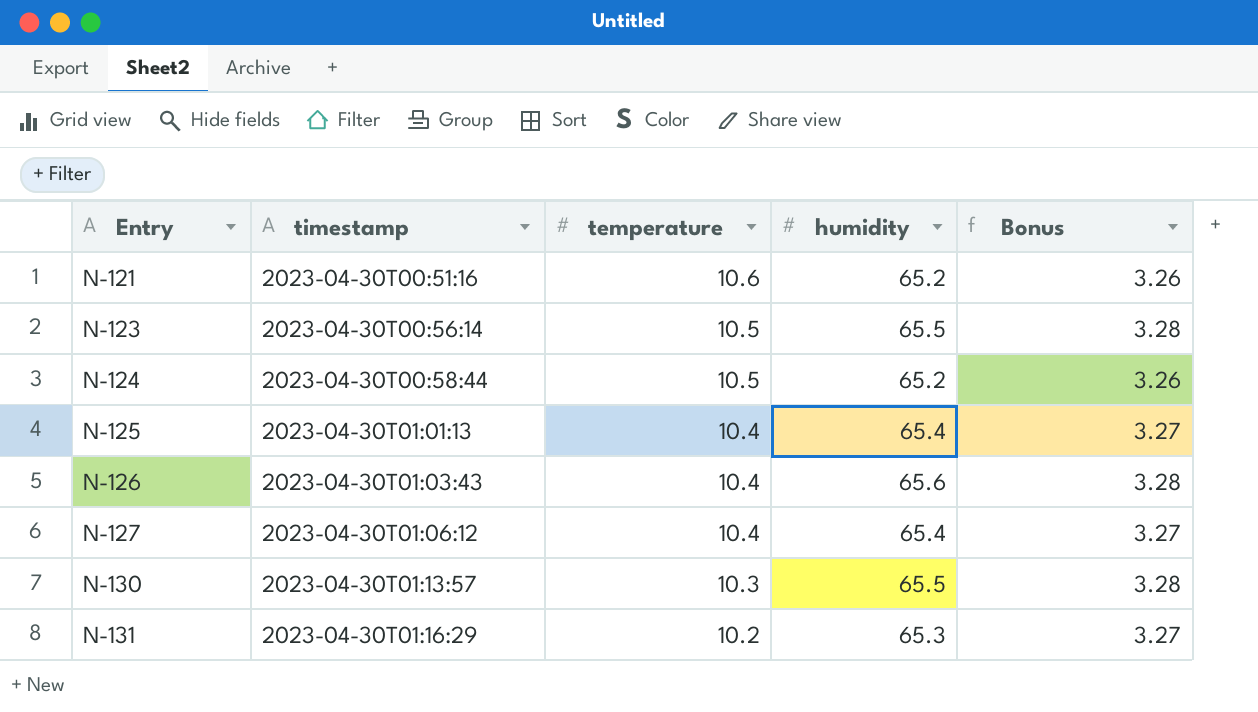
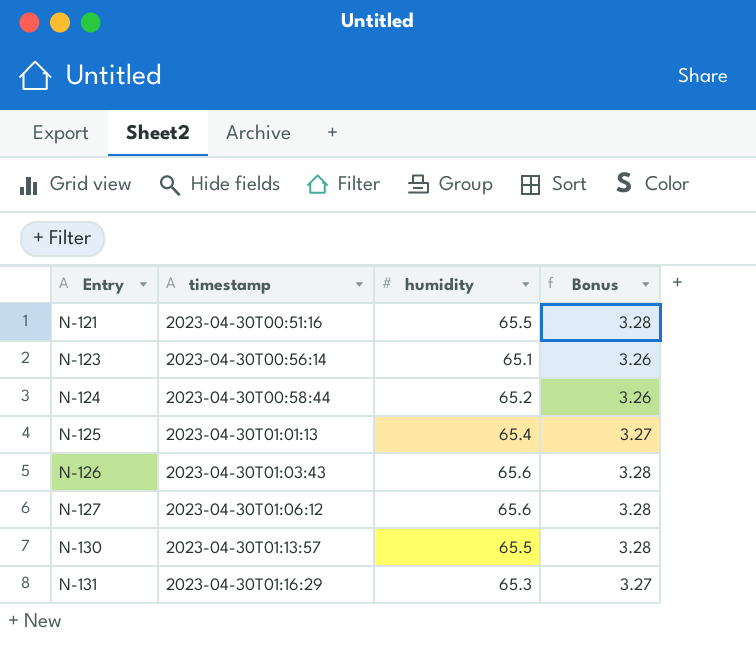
column temperature | position: 3 -> none
N-121 | humidity: 65.2 -> 65.5
N-121 | Bonus: 3.26 -> 3.28
N-123 | humidity: 65.5 -> 65.1
N-123 | Bonus: 3.28 -> 3.26
N-127 | humidity: 65.4 -> 65.6
N-127 | Bonus: 3.27 -> 3.28

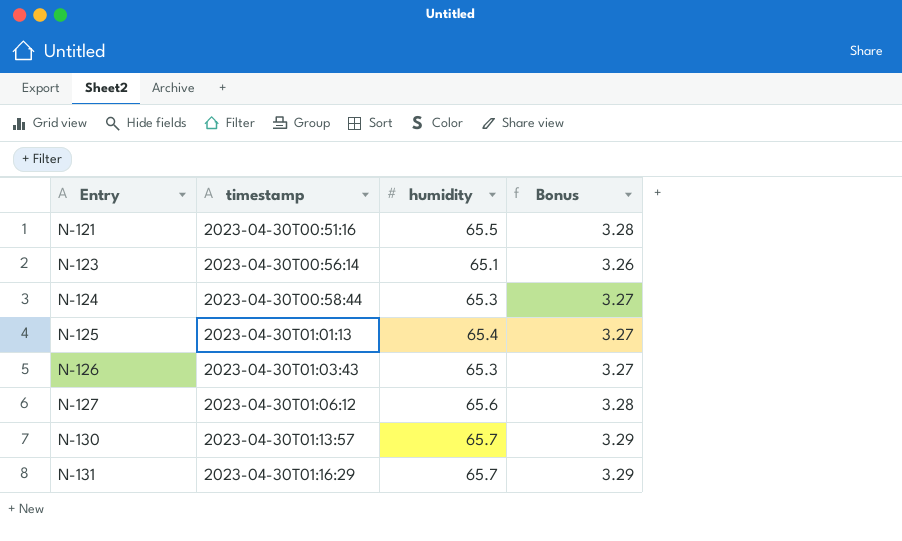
N-124 | humidity: 65.2 -> 65.3
N-124 | Bonus: 3.26 -> 3.27
N-126 | humidity: 65.6 -> 65.3
N-126 | Bonus: 3.28 -> 3.27
N-130 | humidity: 65.5 -> 65.7
N-130 | Bonus: 3.28 -> 3.29
N-131 | humidity: 65.3 -> 65.7
N-131 | Bonus: 3.27 -> 3.29

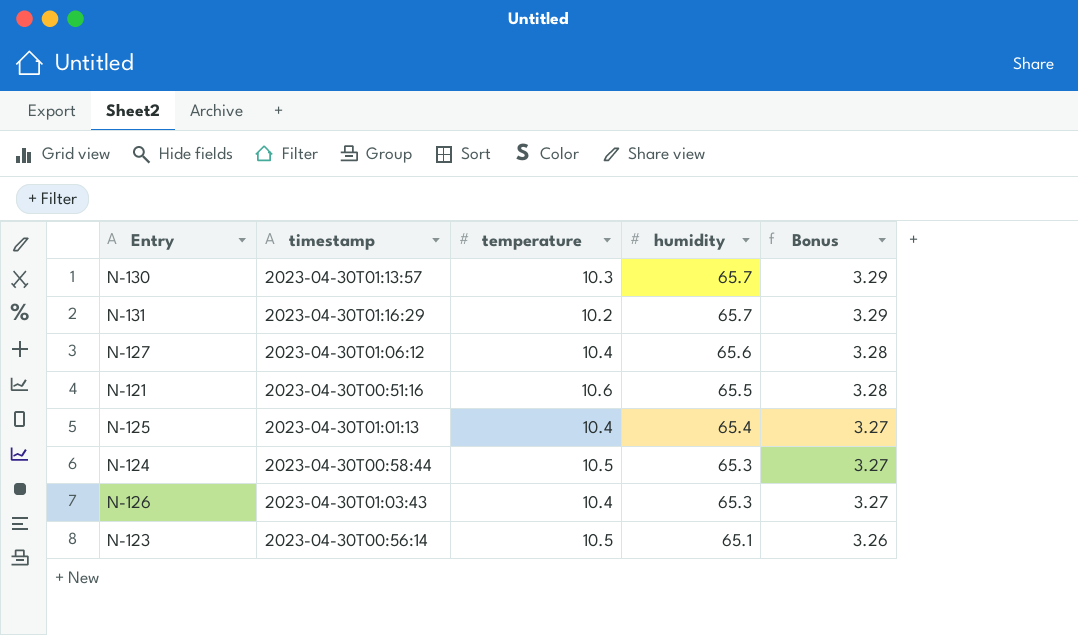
row order: Entry ascending -> humidity descending
column temperature | position: none -> 3

